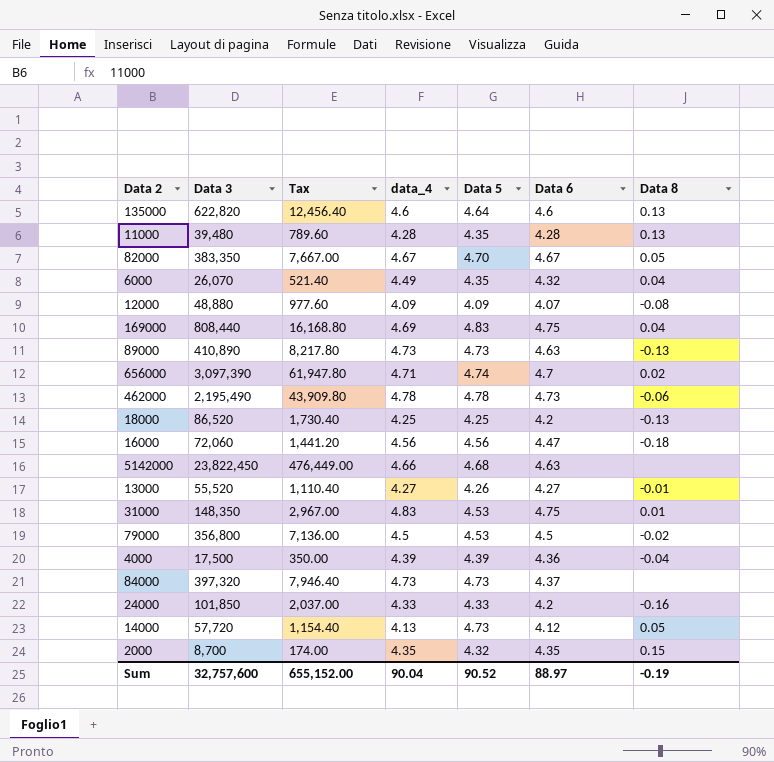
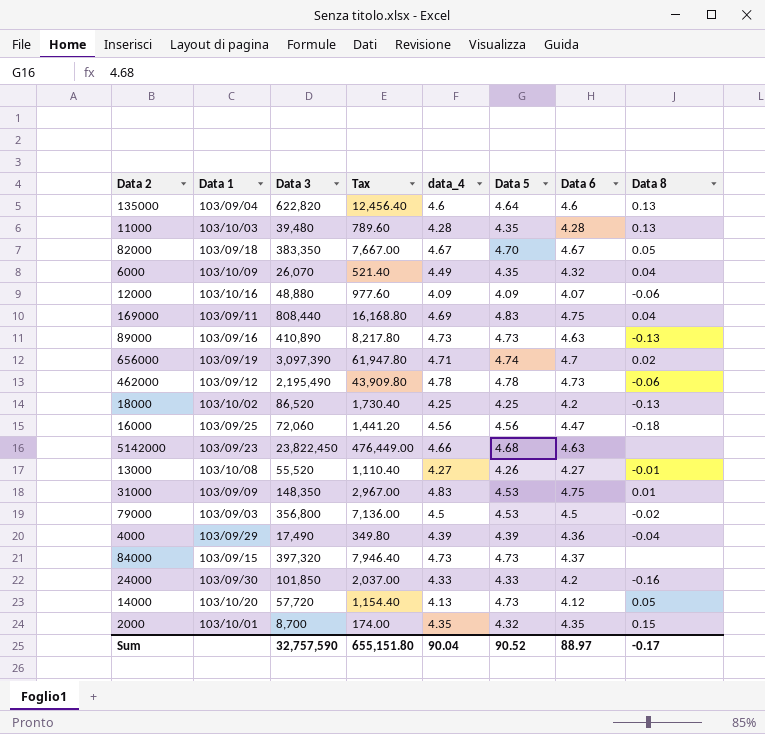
column Data 1 | position: none -> 2
12000 | Data 8: -0.08 -> -0.06
4000 | Data 3: 17,500 -> 17,490
4000 | Tax: 350.00 -> 349.80
Sum | Data 3: 32,757,600 -> 32,757,590
Sum | Tax: 655,152.00 -> 655,151.80
Sum | Data 8: -0.19 -> -0.17

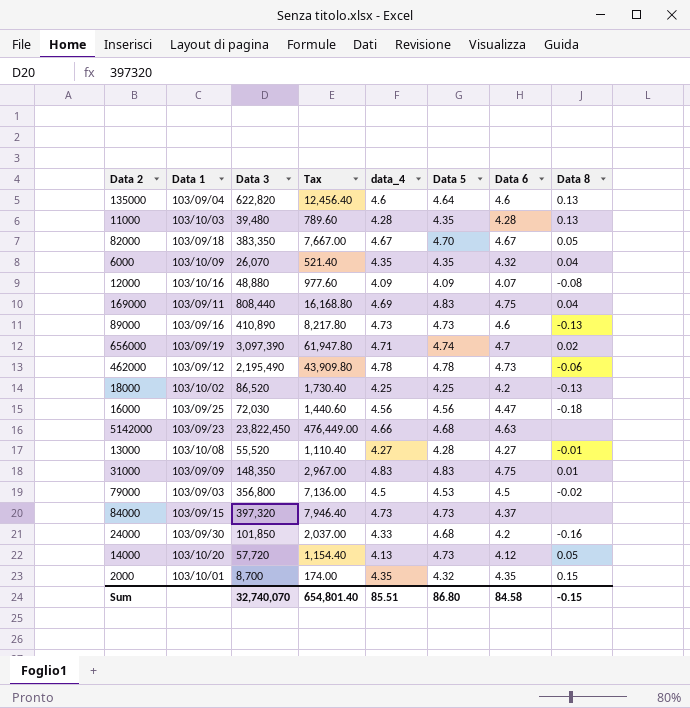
row 4000: 103/09/29 | 17,490 | 349.80 | 4.39 | 4.39 | 4.36 | -0.04 -> none
6000 | data_4: 4.49 -> 4.35
12000 | Data 8: -0.06 -> -0.08
89000 | Data 6: 4.63 -> 4.6
16000 | Data 3: 72,060 -> 72,030
16000 | Tax: 1,441.20 -> 1,440.60
13000 | Data 5: 4.26 -> 4.28
31000 | Data 5: 4.53 -> 4.83
24000 | Data 5: 4.33 -> 4.68
Sum | Data 3: 32,757,590 -> 32,740,070
Sum | Tax: 655,151.80 -> 654,801.40
Sum | data_4: 90.04 -> 85.51
Sum | Data 5: 90.52 -> 86.80
Sum | Data 6: 88.97 -> 84.58
Sum | Data 8: -0.17 -> -0.15

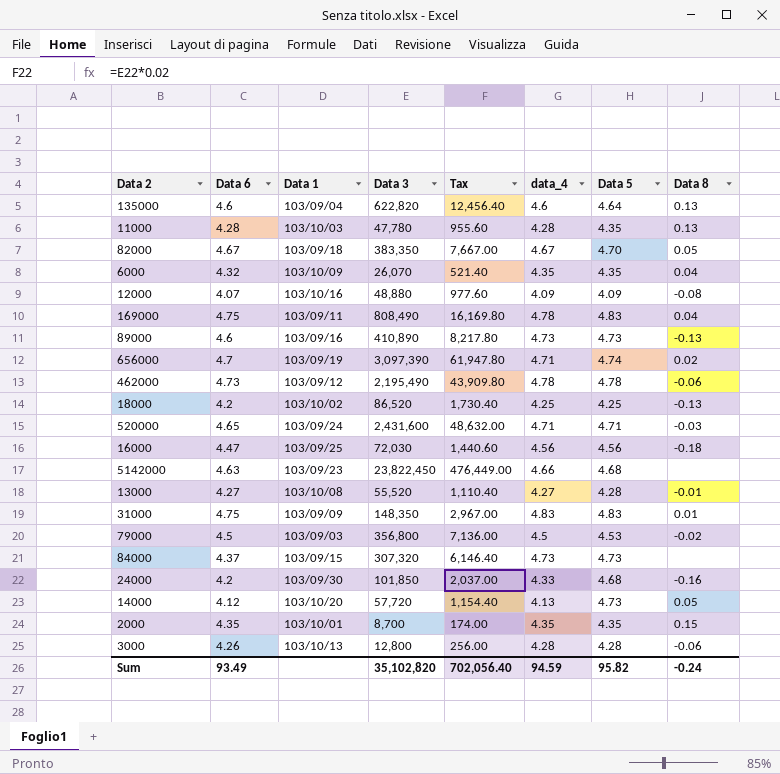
column Data 6 | position: 7 -> 2
11000 | Data 3: 39,480 -> 47,780
11000 | Tax: 789.60 -> 955.60
169000 | Data 3: 808,440 -> 808,490
169000 | Tax: 16,168.80 -> 16,169.80
169000 | data_4: 4.69 -> 4.78
row 520000: none -> 4.65 | 103/09/24 | 2,431,600 | 48,632.00 | 4.71 | 4.71 | -0.03
84000 | Data 3: 397,320 -> 307,320
84000 | Tax: 7,946.40 -> 6,146.40
2000 | Data 5: 4.32 -> 4.35
row 3000: none -> 4.26 | 103/10/13 | 12,800 | 256.00 | 4.28 | 4.28 | -0.06
Sum | Data 6: 84.58 -> 93.49
Sum | Data 3: 32,740,070 -> 35,102,820
Sum | Tax: 654,801.40 -> 702,056.40
Sum | data_4: 85.51 -> 94.59
Sum | Data 5: 86.80 -> 95.82
Sum | Data 8: -0.15 -> -0.24

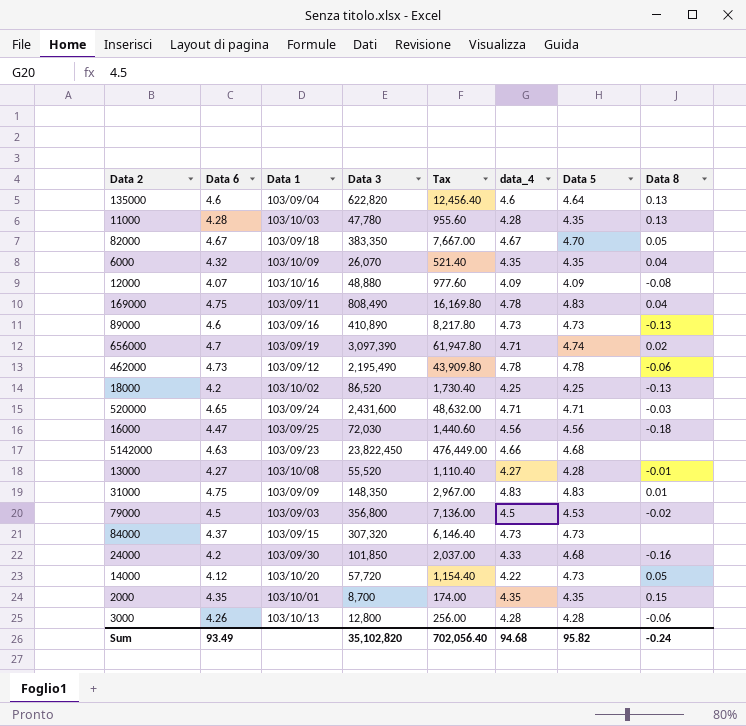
14000 | data_4: 4.13 -> 4.22
Sum | data_4: 94.59 -> 94.68

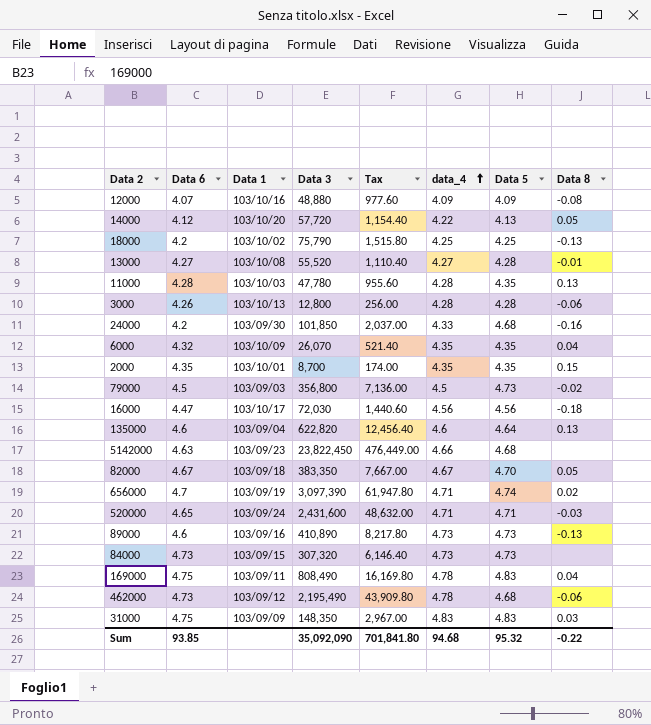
row order: none -> data_4 ascending
14000 | Data 5: 4.73 -> 4.13
18000 | Data 3: 86,520 -> 75,790
18000 | Tax: 1,730.40 -> 1,515.80
79000 | Data 5: 4.53 -> 4.73
16000 | Data 1: 103/09/25 -> 103/10/17
84000 | Data 6: 4.37 -> 4.73
462000 | Data 5: 4.78 -> 4.68
31000 | Data 8: 0.01 -> 0.03
Sum | Data 6: 93.49 -> 93.85
Sum | Data 3: 35,102,820 -> 35,092,090
Sum | Tax: 702,056.40 -> 701,841.80
Sum | Data 5: 95.82 -> 95.32
Sum | Data 8: -0.24 -> -0.22

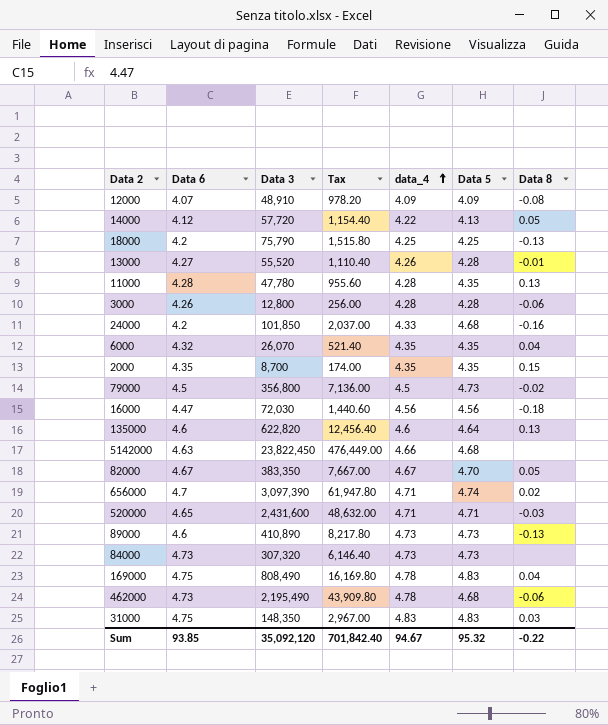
column Data 1 | position: 3 -> none
12000 | Data 3: 48,880 -> 48,910
12000 | Tax: 977.60 -> 978.20
13000 | data_4: 4.27 -> 4.26
Sum | Data 3: 35,092,090 -> 35,092,120
Sum | Tax: 701,841.80 -> 701,842.40
Sum | data_4: 94.68 -> 94.67

